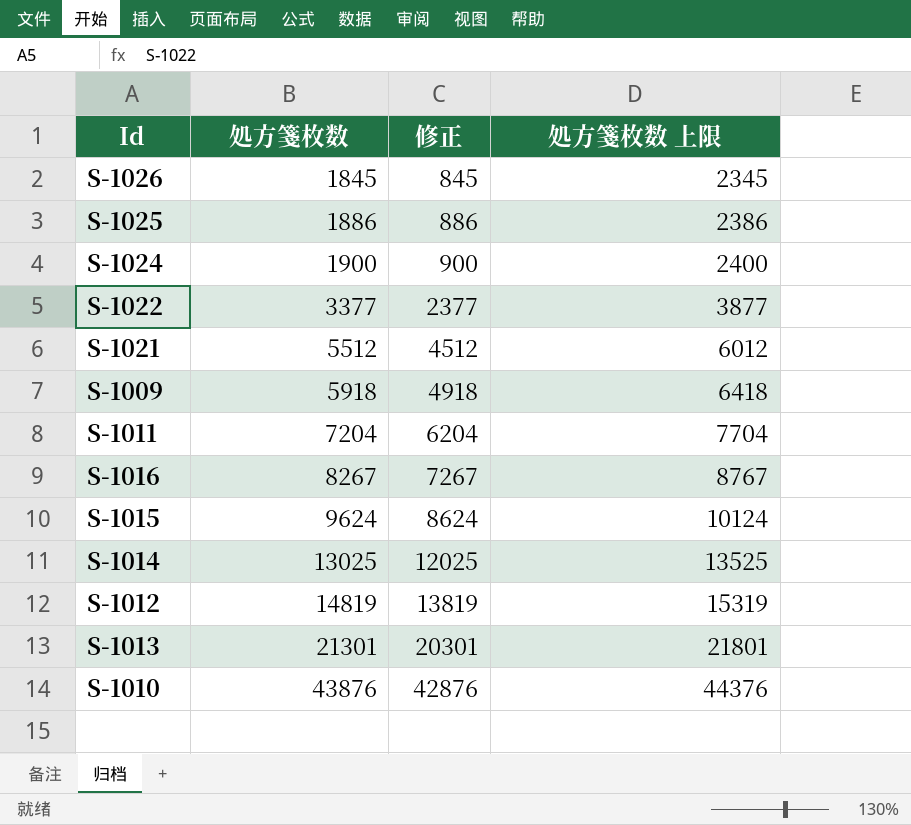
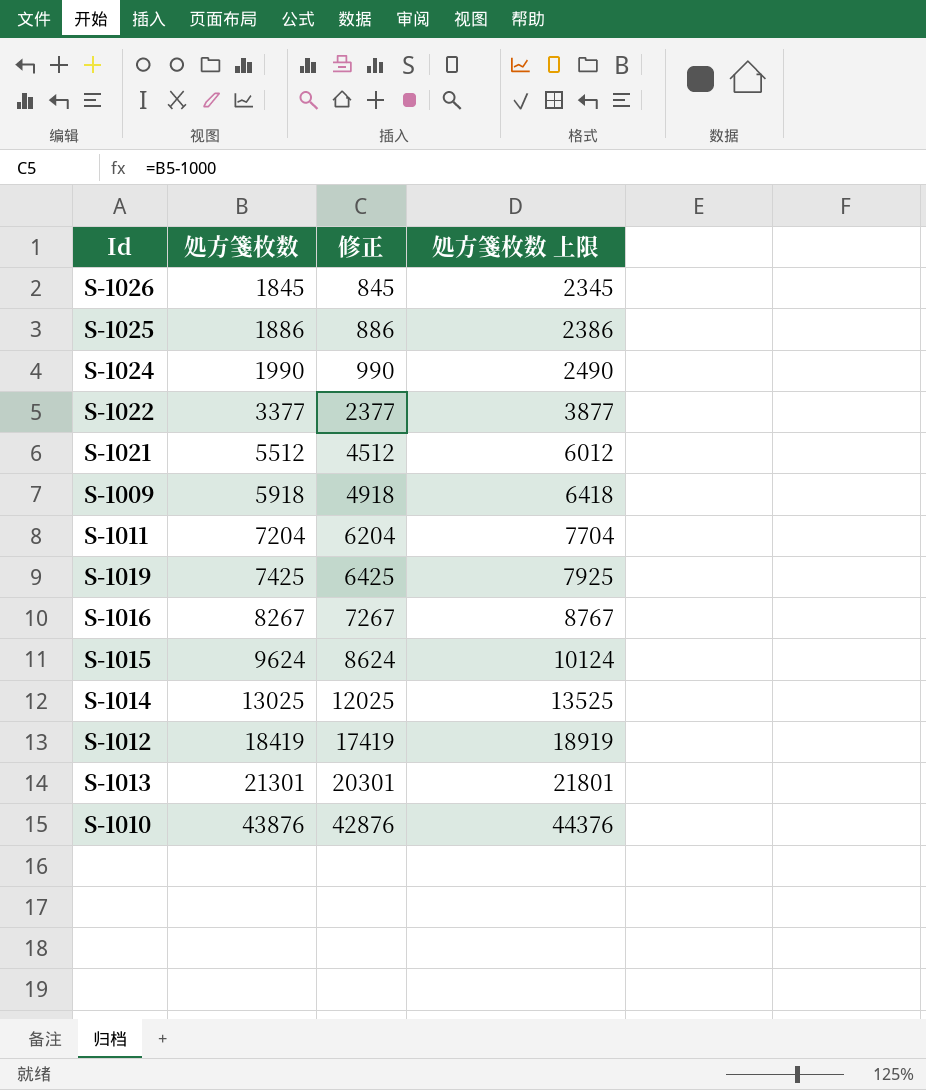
S-1024 | 処方箋枚数: 1900 -> 1990
S-1024 | 修正: 900 -> 990
S-1024 | 処方箋枚数 上限: 2400 -> 2490
row S-1019: none -> 7425 | 6425 | 7925
S-1012 | 処方箋枚数: 14819 -> 18419
S-1012 | 修正: 13819 -> 17419
S-1012 | 処方箋枚数 上限: 15319 -> 18919

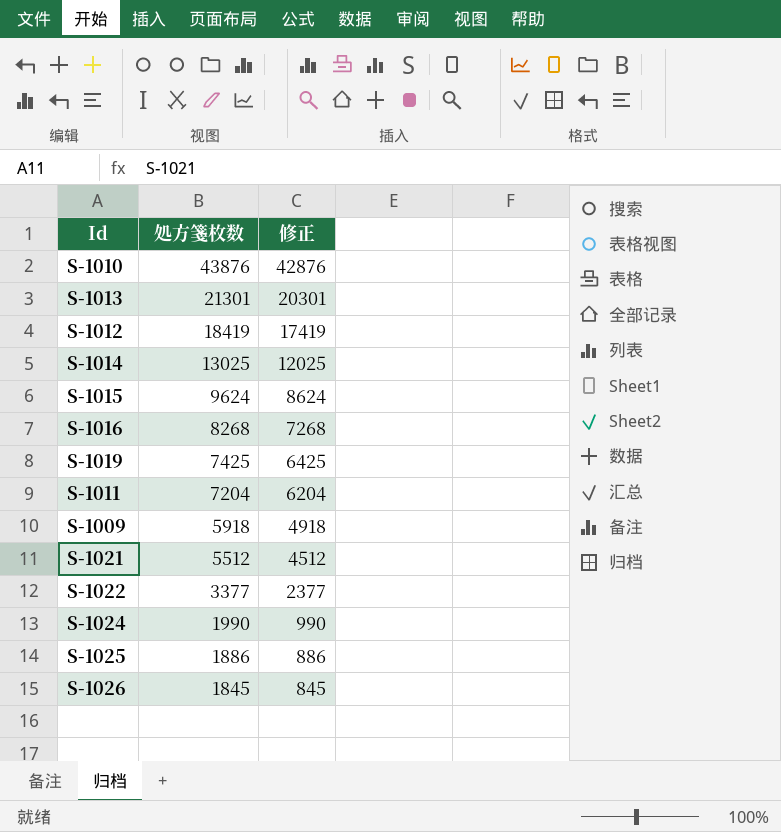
row order: 処方箋枚数 ascending -> 処方箋枚数 descending
column 処方箋枚数 上限 | formula: [処方箋枚数] + 500 -> none
S-1016 | 処方箋枚数: 8267 -> 8268
S-1016 | 修正: 7267 -> 7268

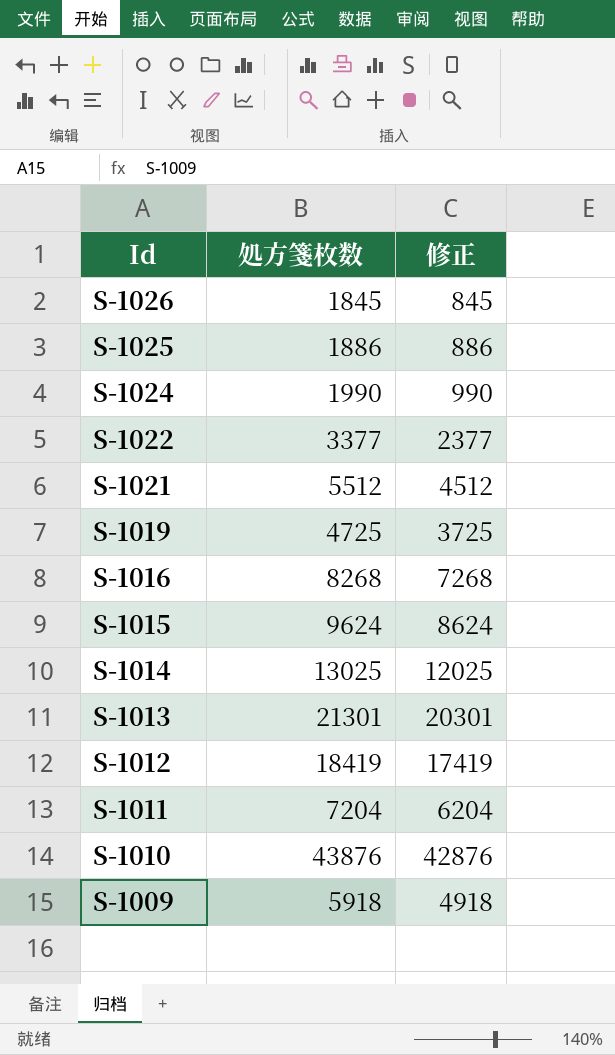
row order: 処方箋枚数 descending -> Id descending
S-1019 | 処方箋枚数: 7425 -> 4725
S-1019 | 修正: 6425 -> 3725

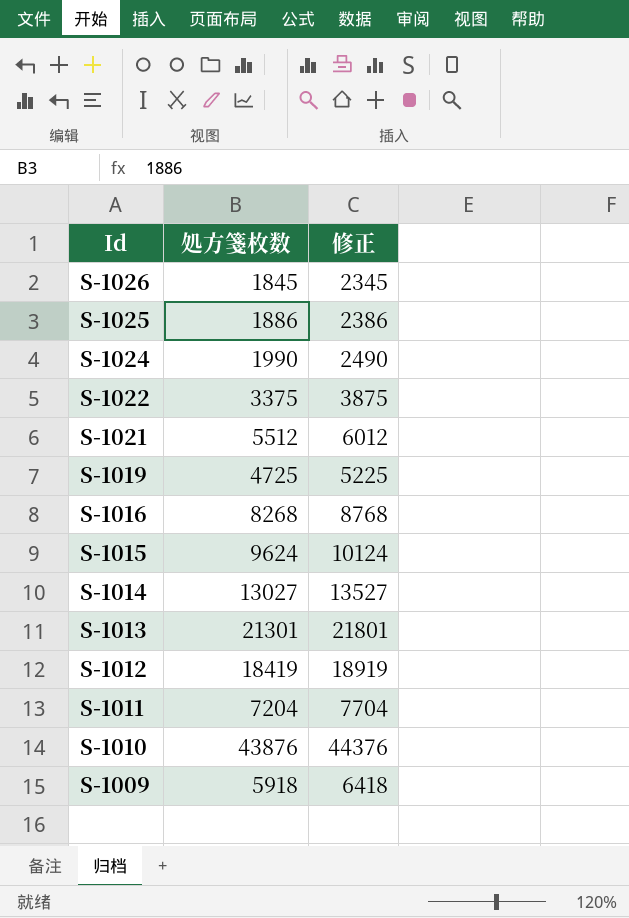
column 修正 | formula: [処方箋枚数] - 1000 -> [処方箋枚数] + 500
S-1022 | 処方箋枚数: 3377 -> 3375
S-1014 | 処方箋枚数: 13025 -> 13027

